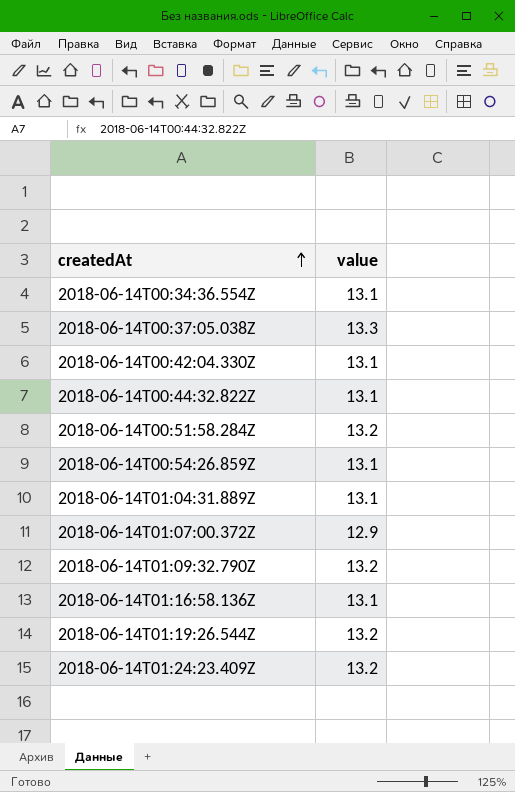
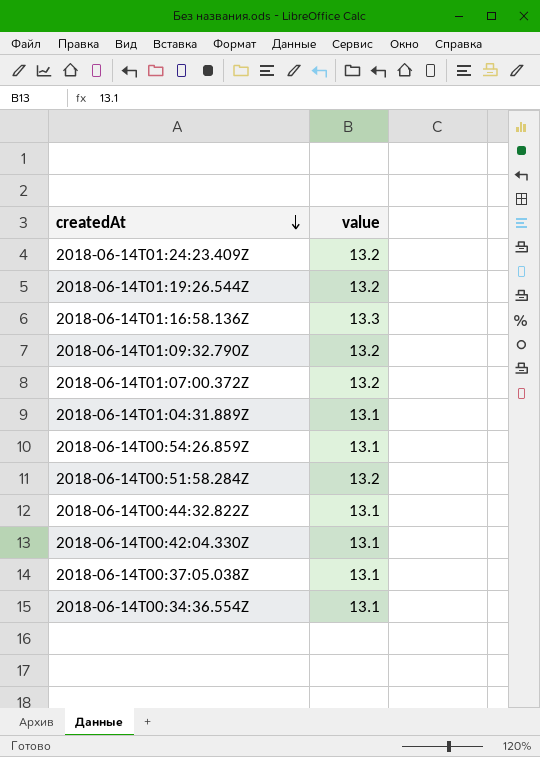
row order: createdAt ascending -> createdAt descending
2018-06-14T01:16:58.136Z | value: 13.1 -> 13.3
2018-06-14T01:07:00.372Z | value: 12.9 -> 13.2
2018-06-14T00:37:05.038Z | value: 13.3 -> 13.1

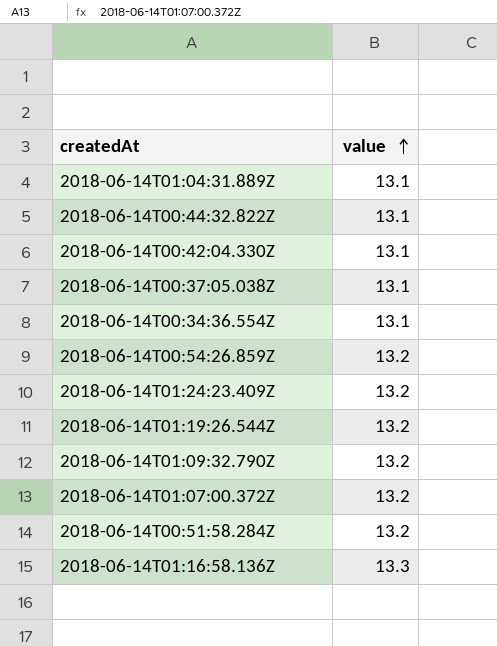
row order: createdAt descending -> value ascending
2018-06-14T00:54:26.859Z | value: 13.1 -> 13.2

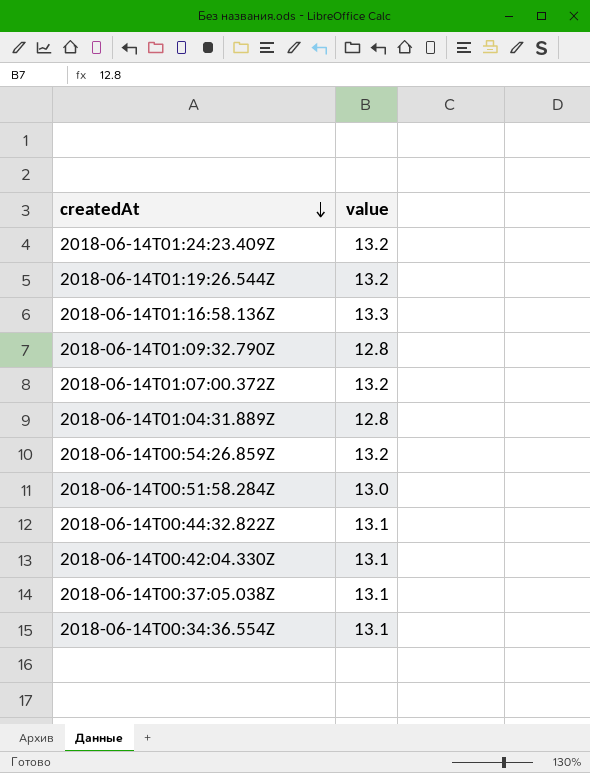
row order: value ascending -> createdAt descending
2018-06-14T01:09:32.790Z | value: 13.2 -> 12.8
2018-06-14T01:04:31.889Z | value: 13.1 -> 12.8
2018-06-14T00:51:58.284Z | value: 13.2 -> 13.0

